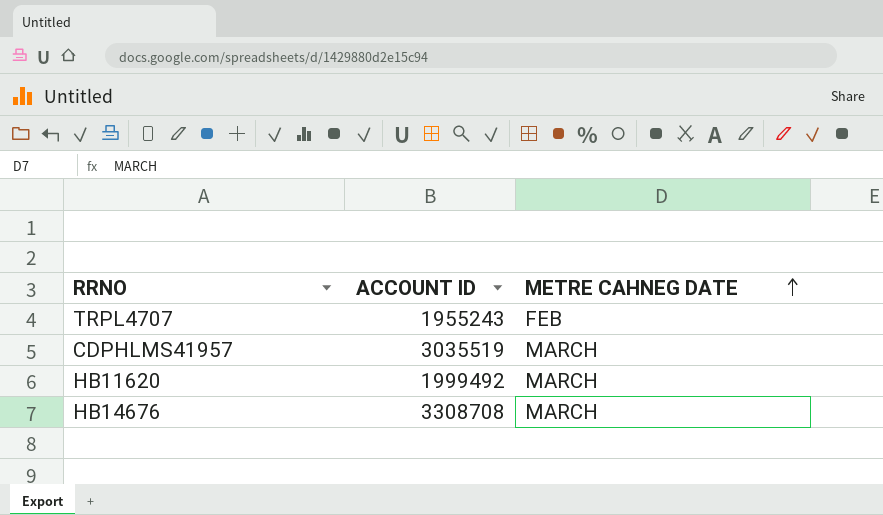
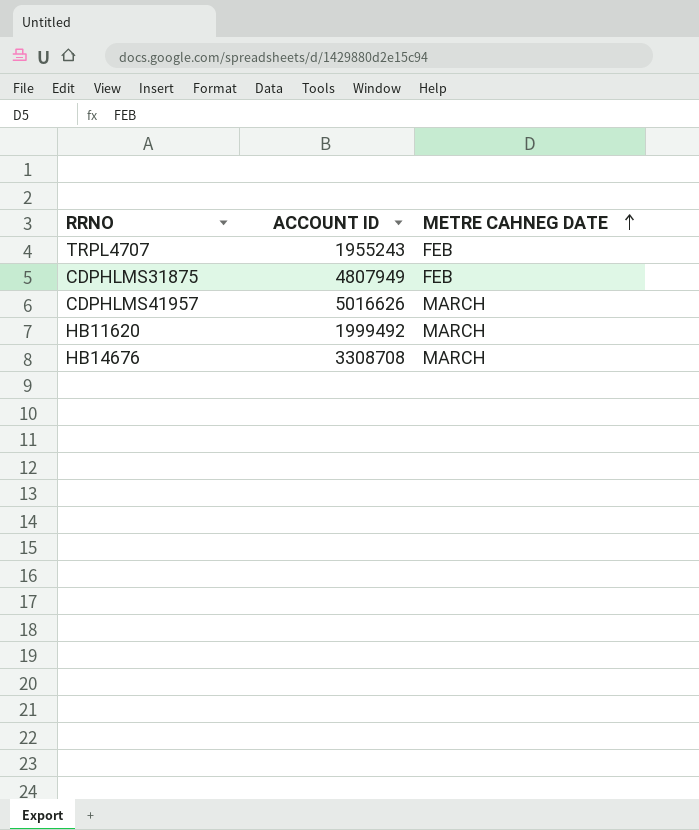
row CDPHLMS31875: none -> 4807949 | FEB
CDPHLMS41957 | ACCOUNT ID: 3035519 -> 5016626

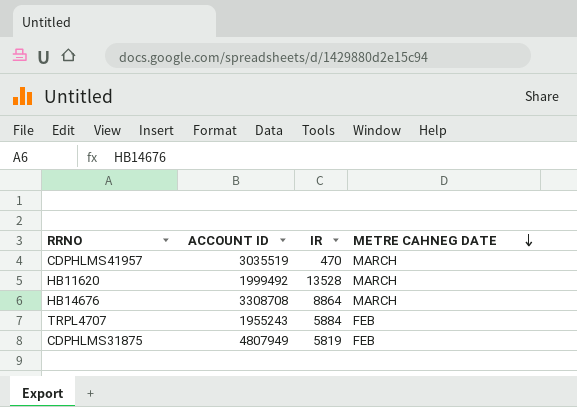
row order: METRE CAHNEG DATE ascending -> METRE CAHNEG DATE descending
column IR | position: none -> 3
CDPHLMS41957 | ACCOUNT ID: 5016626 -> 3035519

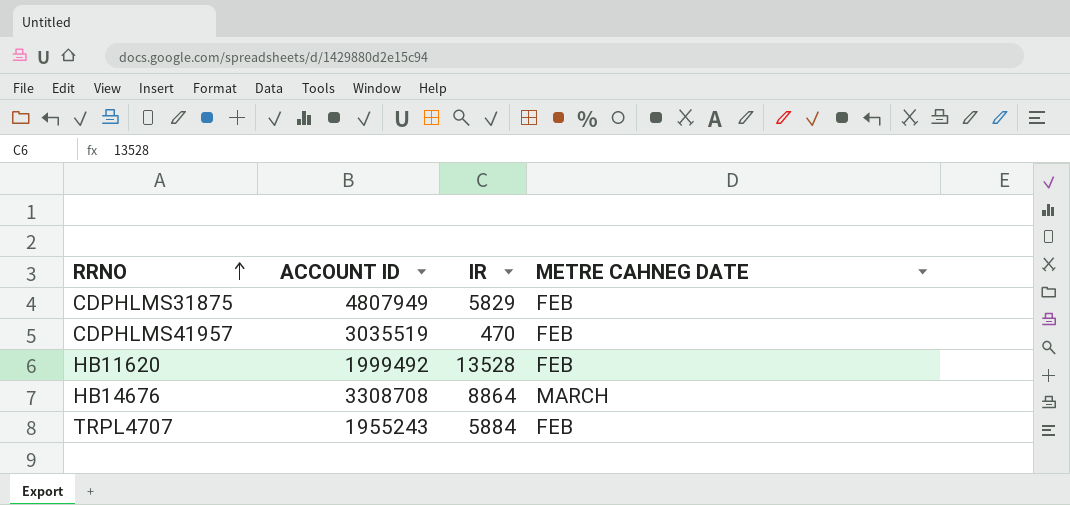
row order: METRE CAHNEG DATE descending -> RRNO ascending
CDPHLMS31875 | IR: 5819 -> 5829
CDPHLMS41957 | METRE CAHNEG DATE: MARCH -> FEB
HB11620 | METRE CAHNEG DATE: MARCH -> FEB

